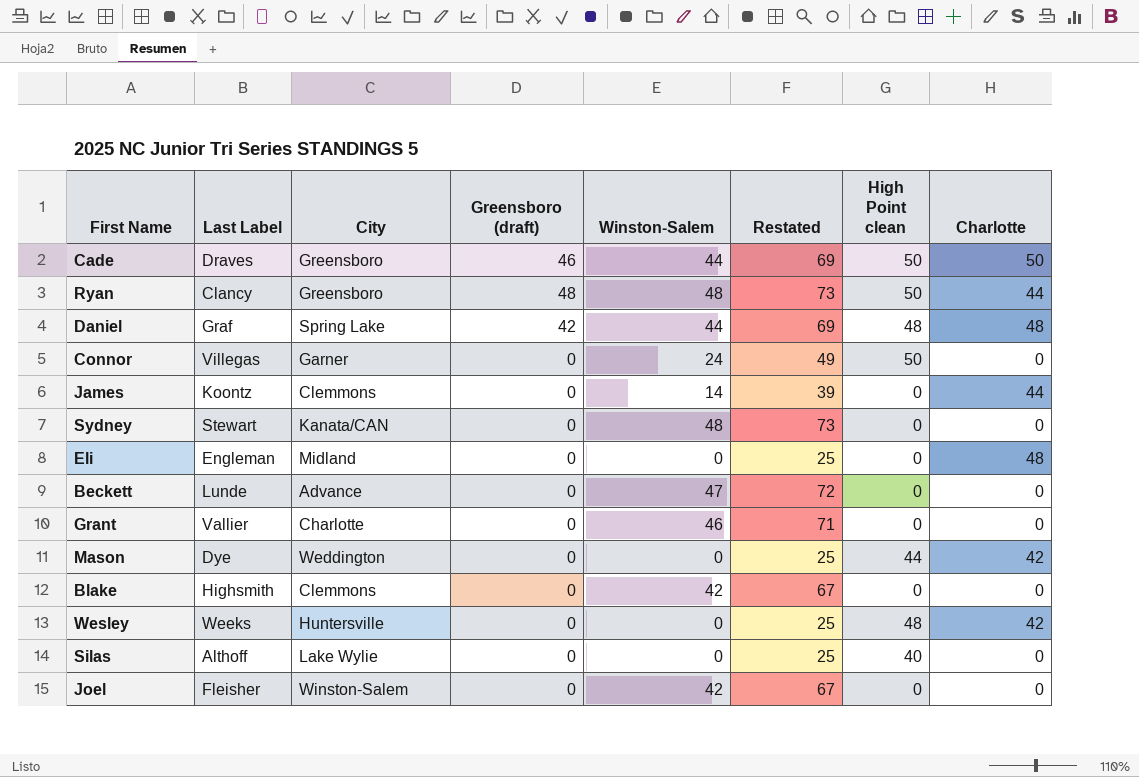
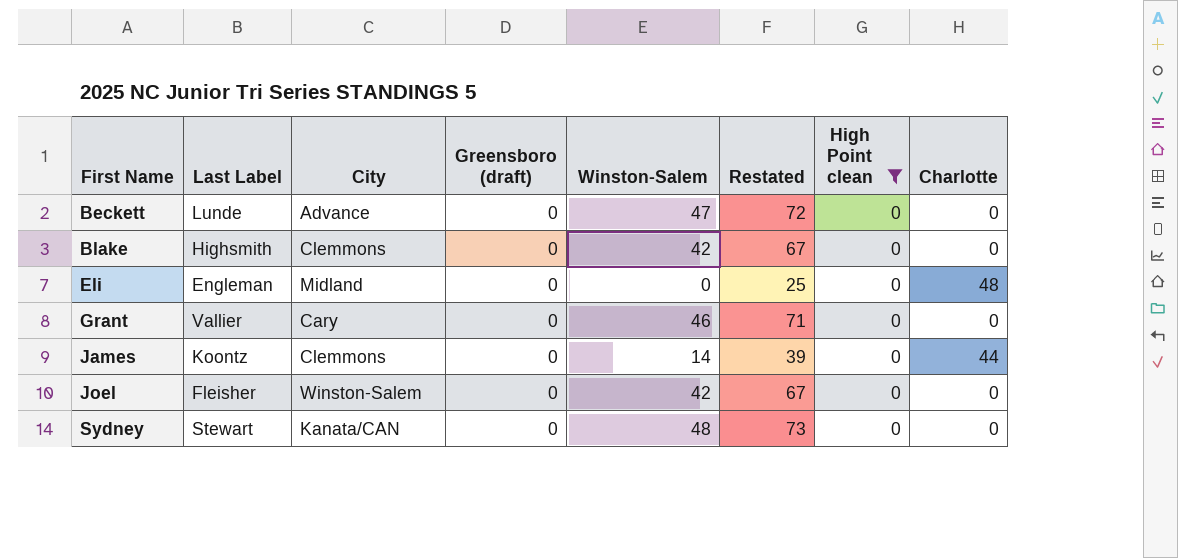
filter: none -> High Point clean = 0
row order: none -> First Name ascending
Grant | City: Charlotte -> Cary

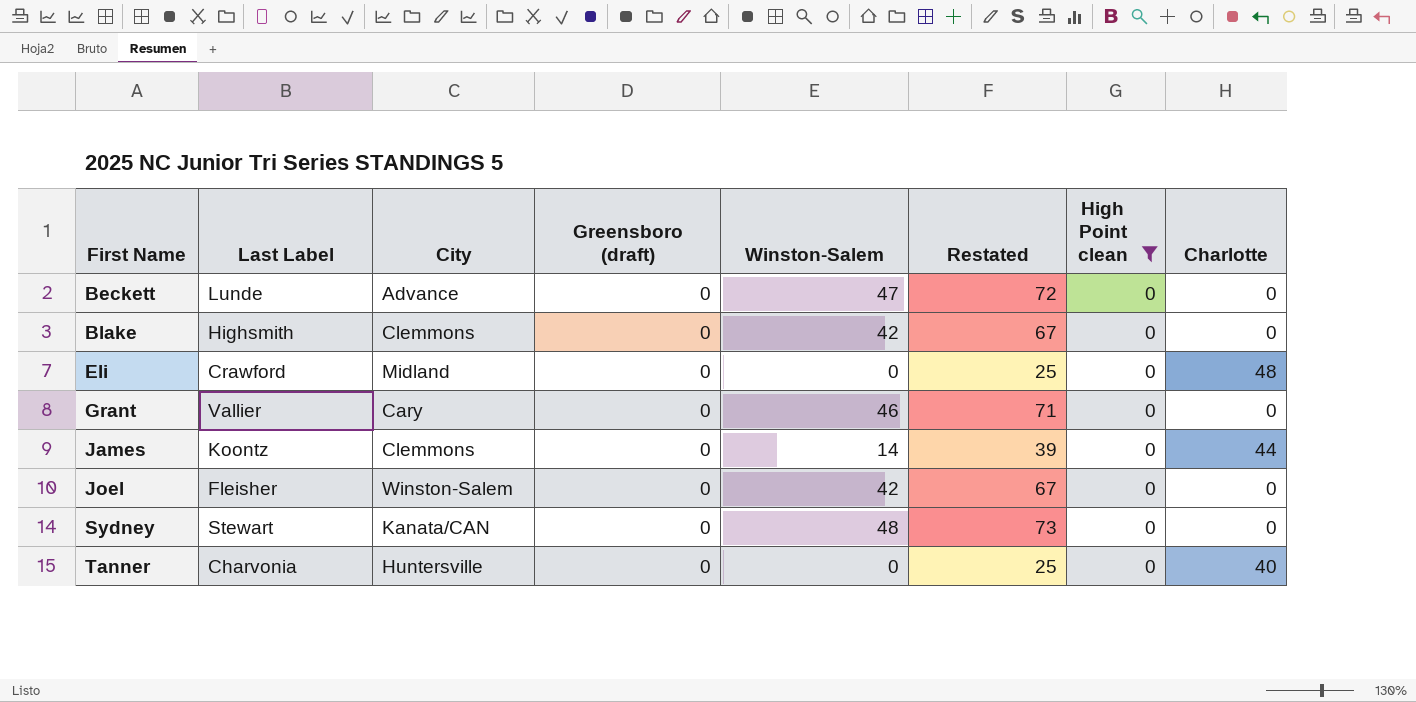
Eli | Last Label: Engleman -> Crawford
row Tanner: none -> Charvonia | Huntersville | 0 | 0 | 25 | 0 | 40

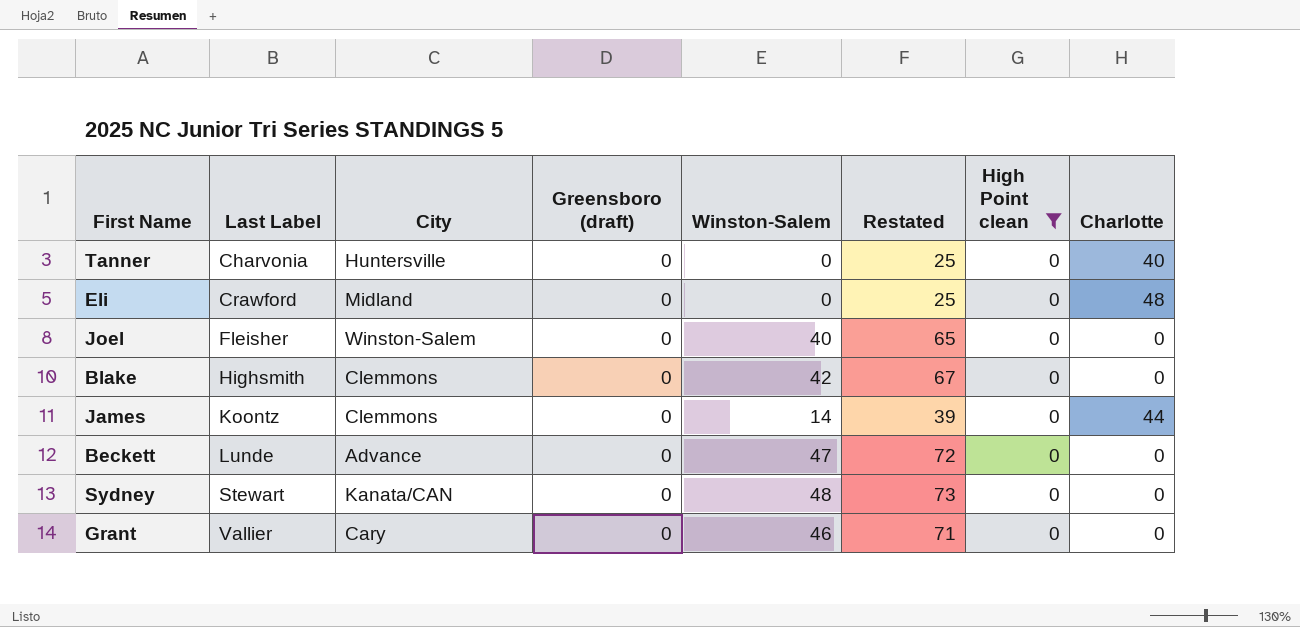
row order: First Name ascending -> Last Label ascending
Joel | Winston-Salem: 42 -> 40
Joel | Restated: 67 -> 65

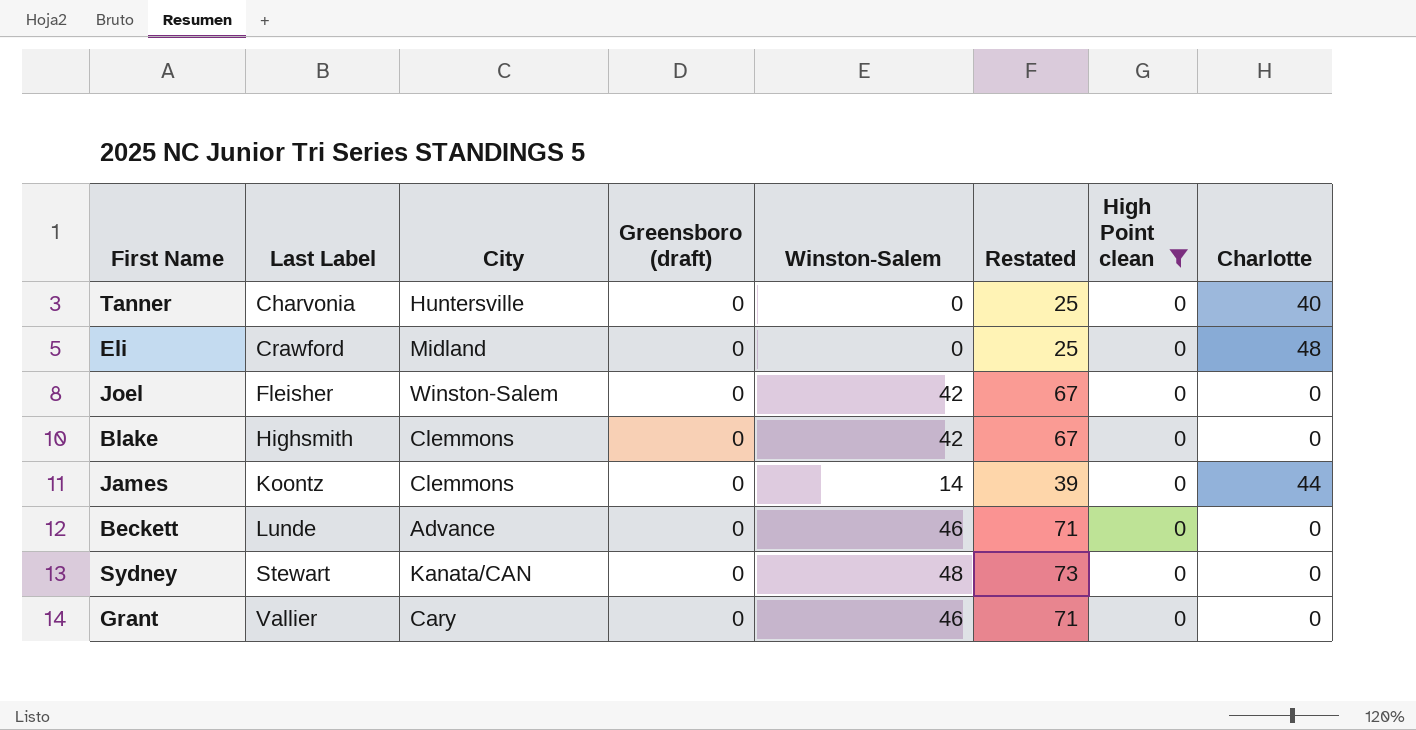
Joel | Winston-Salem: 40 -> 42
Joel | Restated: 65 -> 67
Beckett | Winston-Salem: 47 -> 46
Beckett | Restated: 72 -> 71

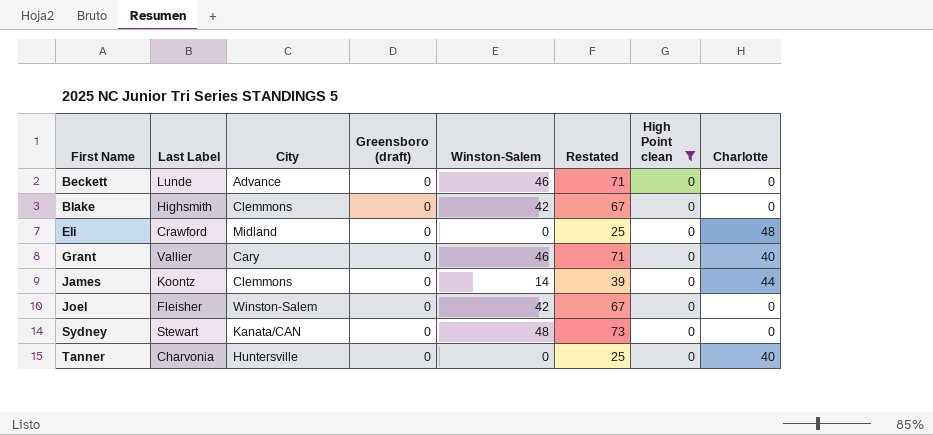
row order: Last Label ascending -> First Name ascending
Grant | Charlotte: 0 -> 40

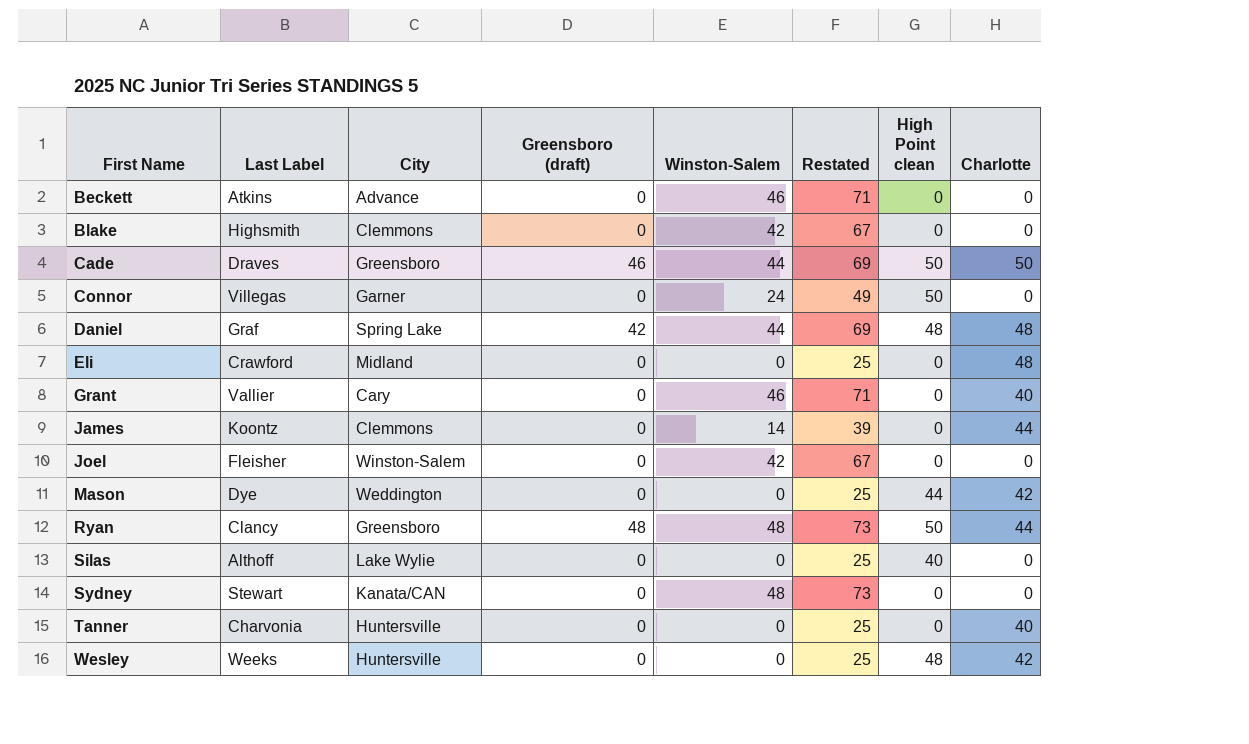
filter: High Point clean = 0 -> none
Beckett | Last Label: Lunde -> Atkins

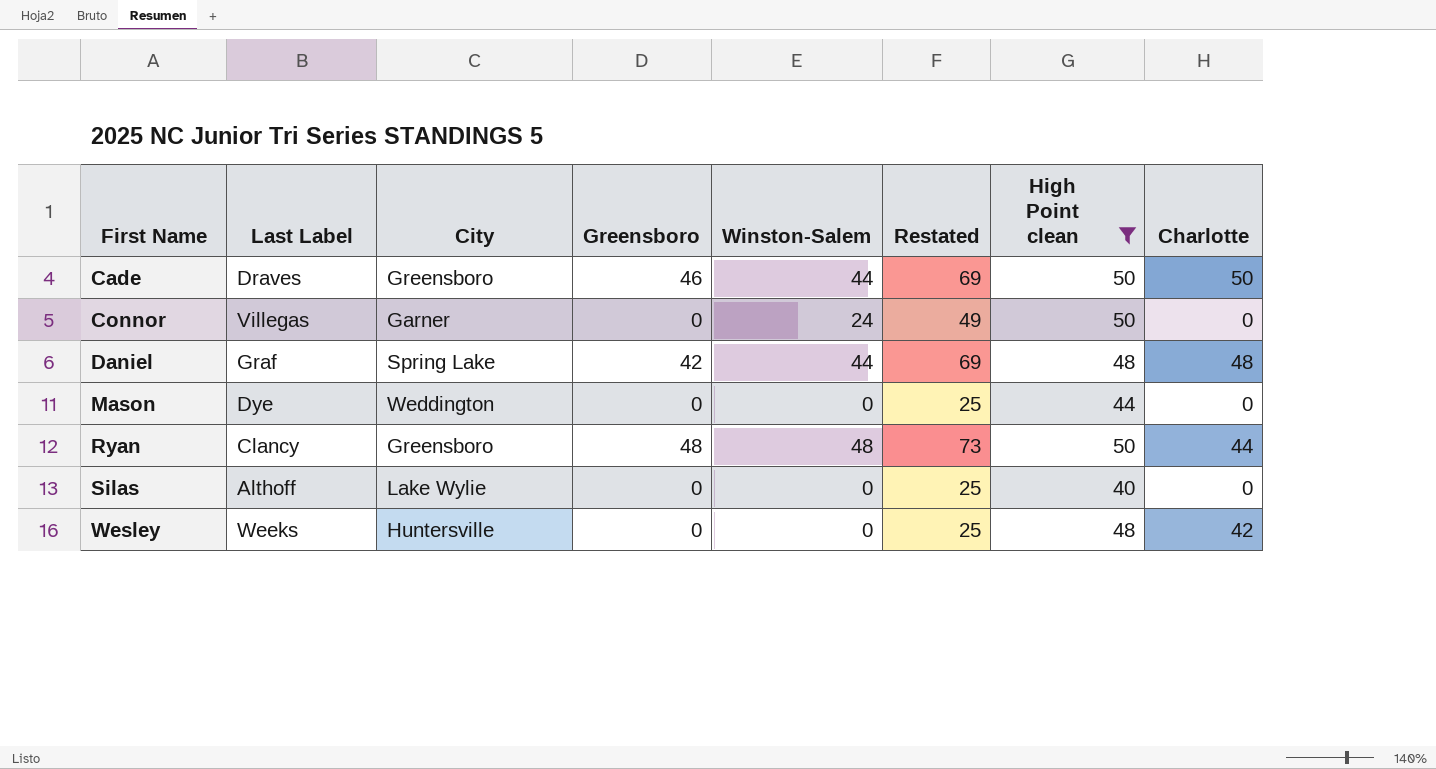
filter: none -> High Point clean != 0
column name: Greensboro (draft) -> Greensboro
Mason | Charlotte: 42 -> 0

